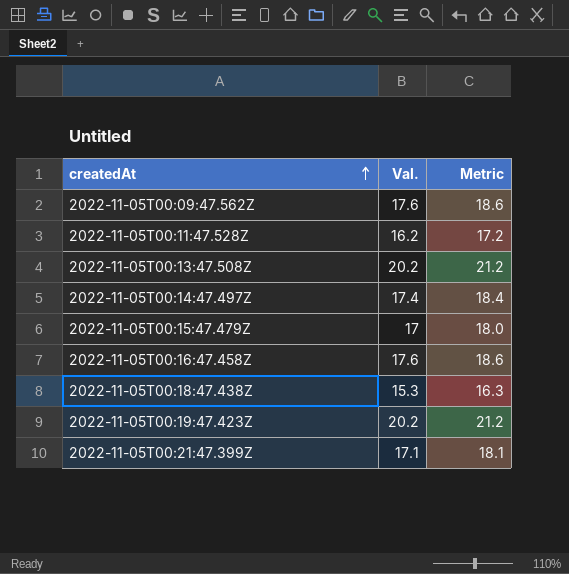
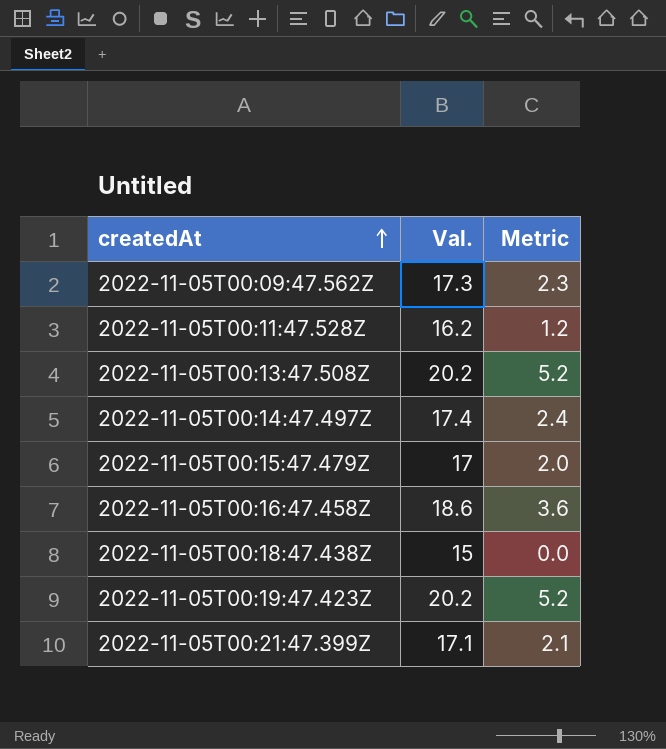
column Metric | formula: [Val.] + 1 -> [Val.] - 15
2022-11-05T00:09:47.562Z | Val.: 17.6 -> 17.3
2022-11-05T00:16:47.458Z | Val.: 17.6 -> 18.6
2022-11-05T00:18:47.438Z | Val.: 15.3 -> 15

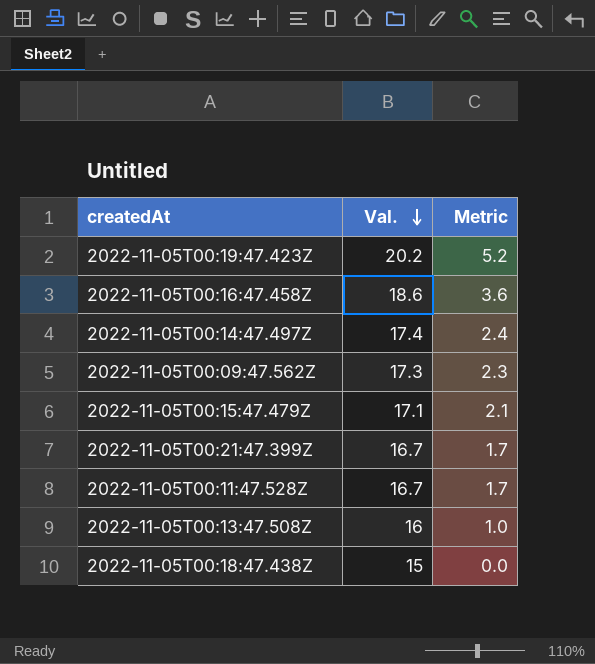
row order: createdAt ascending -> Val. descending
2022-11-05T00:15:47.479Z | Val.: 17 -> 17.1
2022-11-05T00:15:47.479Z | Metric: 2.0 -> 2.1
2022-11-05T00:21:47.399Z | Val.: 17.1 -> 16.7
2022-11-05T00:21:47.399Z | Metric: 2.1 -> 1.7
2022-11-05T00:11:47.528Z | Val.: 16.2 -> 16.7
2022-11-05T00:11:47.528Z | Metric: 1.2 -> 1.7
2022-11-05T00:13:47.508Z | Val.: 20.2 -> 16
2022-11-05T00:13:47.508Z | Metric: 5.2 -> 1.0

